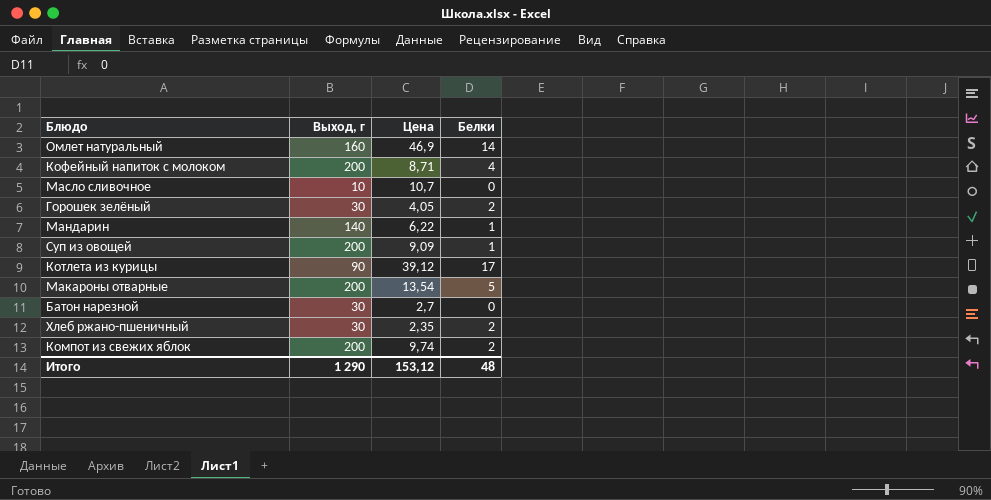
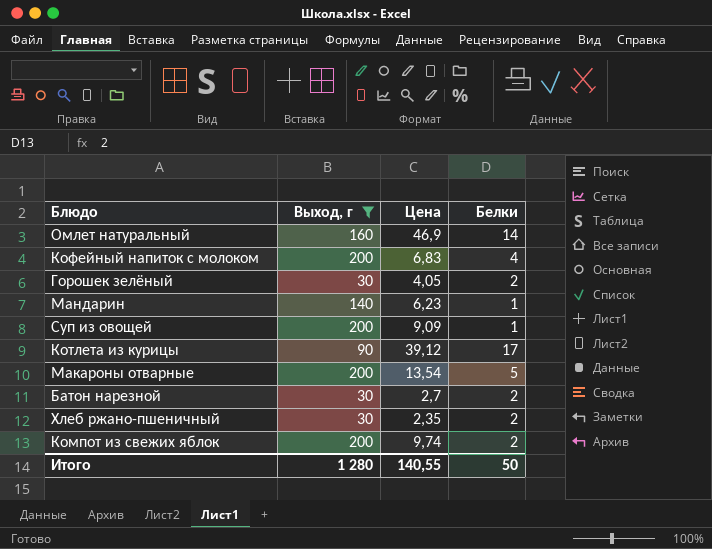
filter: none -> Выход, г != 10
Кофейный напиток с молоком | Цена: 8,71 -> 6,83
Мандарин | Цена: 6,22 -> 6,23
Батон нарезной | Белки: 0 -> 2
Итого | Выход, г: 1 290 -> 1 280
Итого | Цена: 153,12 -> 140,55
Итого | Белки: 48 -> 50

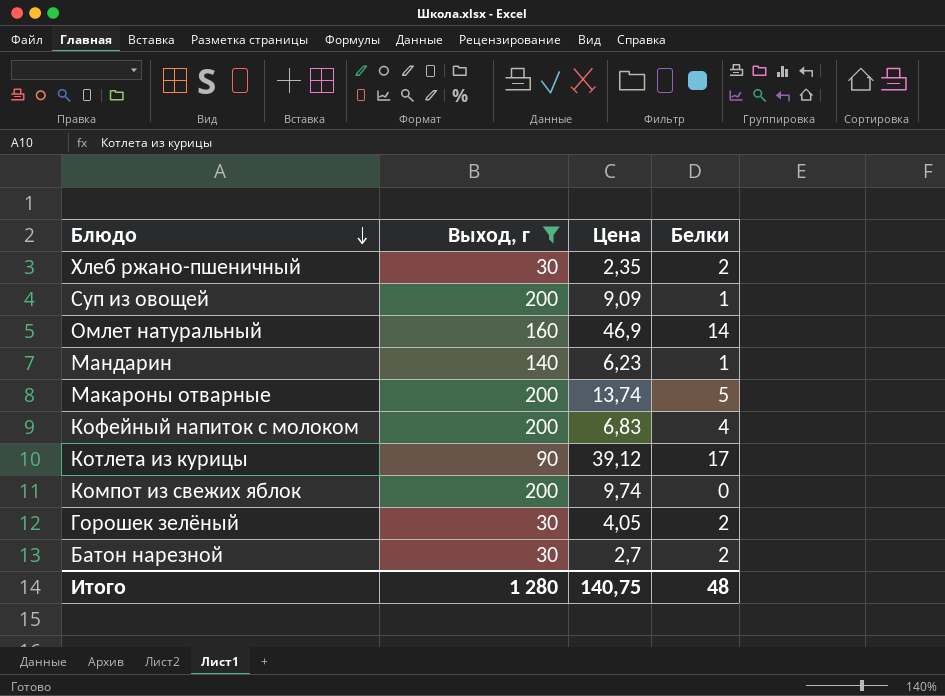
row order: none -> Блюдо descending
Макароны отварные | Цена: 13,54 -> 13,74
Компот из свежих яблок | Белки: 2 -> 0
Итого | Цена: 140,55 -> 140,75
Итого | Белки: 50 -> 48

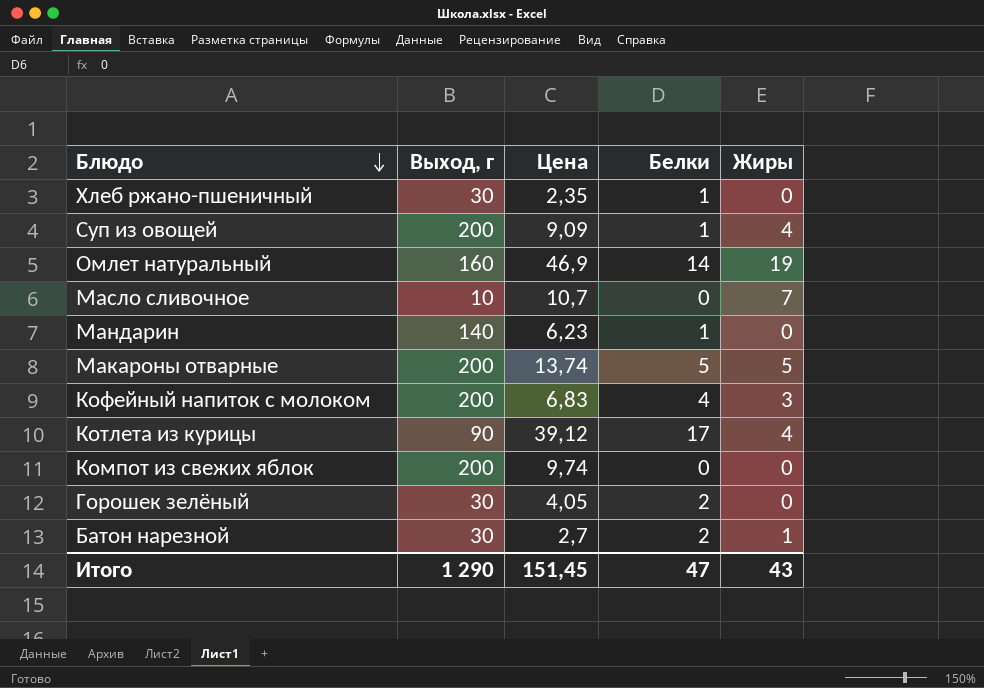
filter: Выход, г != 10 -> none
column Жиры | position: none -> 5
Хлеб ржано-пшеничный | Белки: 2 -> 1
Итого | Выход, г: 1 280 -> 1 290
Итого | Цена: 140,75 -> 151,45
Итого | Белки: 48 -> 47

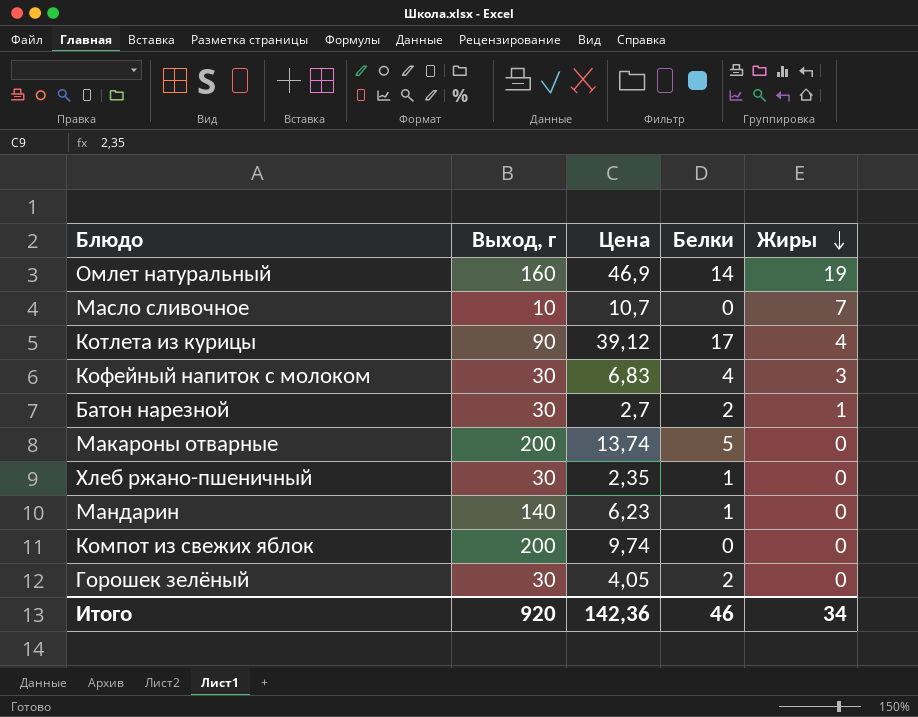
row order: Блюдо descending -> Жиры descending
row Суп из овощей: 200 | 9,09 | 1 | 4 -> none
Кофейный напиток с молоком | Выход, г: 200 -> 30
Макароны отварные | Жиры: 5 -> 0
Итого | Выход, г: 1 290 -> 920
Итого | Цена: 151,45 -> 142,36
Итого | Белки: 47 -> 46
Итого | Жиры: 43 -> 34

